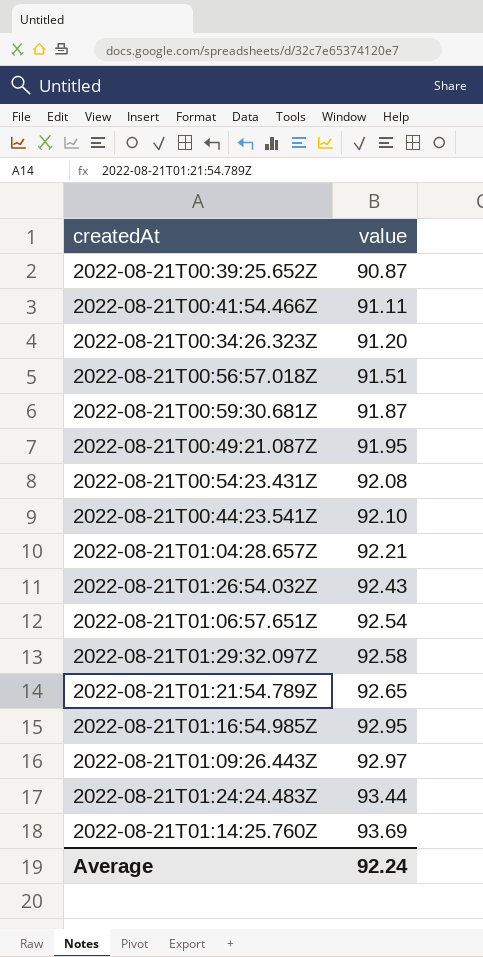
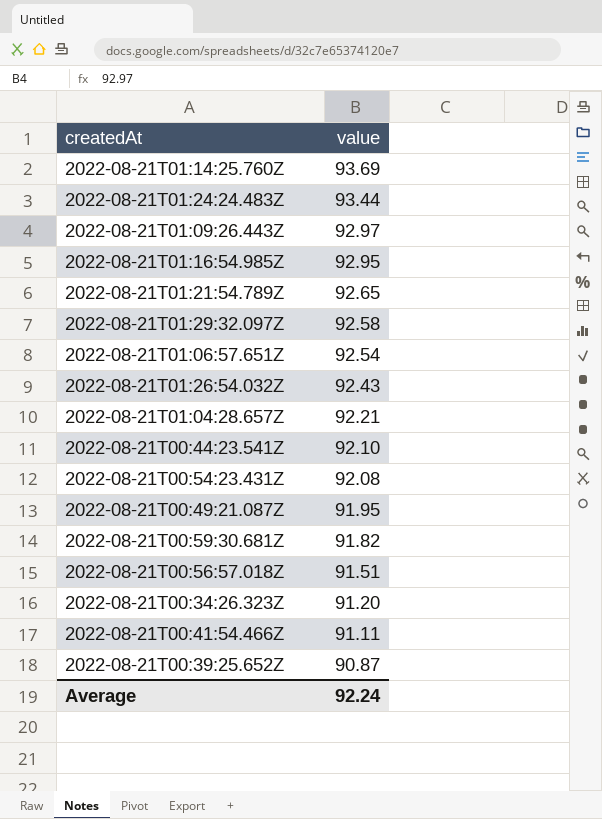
row order: value ascending -> value descending
2022-08-21T00:59:30.681Z | value: 91.87 -> 91.82

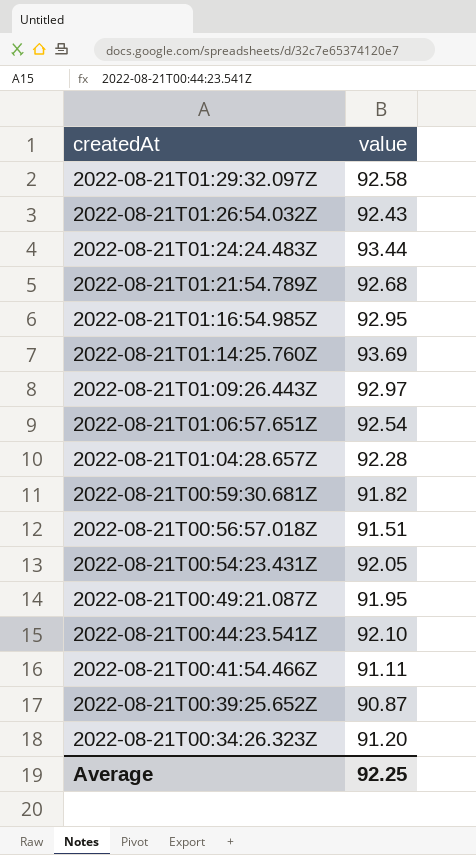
row order: value descending -> createdAt descending
2022-08-21T01:21:54.789Z | value: 92.65 -> 92.68
2022-08-21T01:04:28.657Z | value: 92.21 -> 92.28
2022-08-21T00:54:23.431Z | value: 92.08 -> 92.05
Average | value: 92.24 -> 92.25

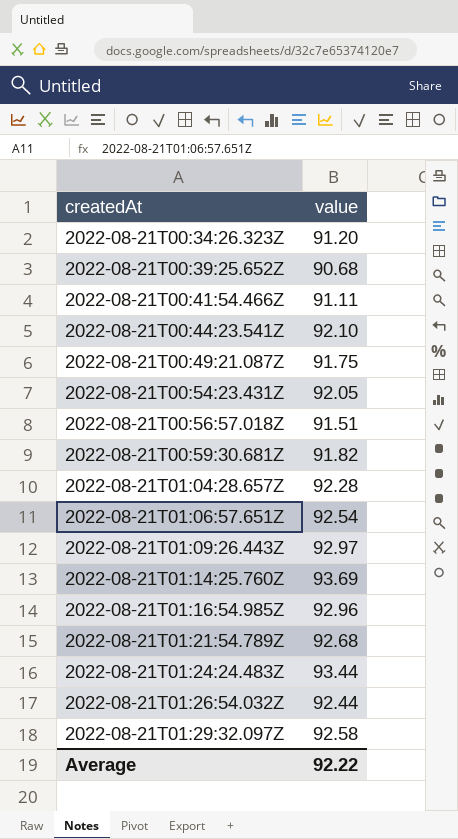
row order: createdAt descending -> createdAt ascending
2022-08-21T00:39:25.652Z | value: 90.87 -> 90.68
2022-08-21T00:49:21.087Z | value: 91.95 -> 91.75
2022-08-21T01:16:54.985Z | value: 92.95 -> 92.96
2022-08-21T01:26:54.032Z | value: 92.43 -> 92.44
Average | value: 92.25 -> 92.22

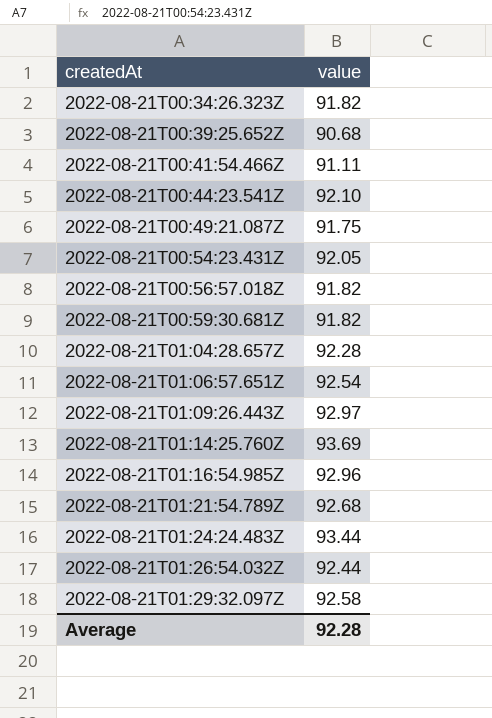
2022-08-21T00:34:26.323Z | value: 91.20 -> 91.82
2022-08-21T00:56:57.018Z | value: 91.51 -> 91.82
Average | value: 92.22 -> 92.28

